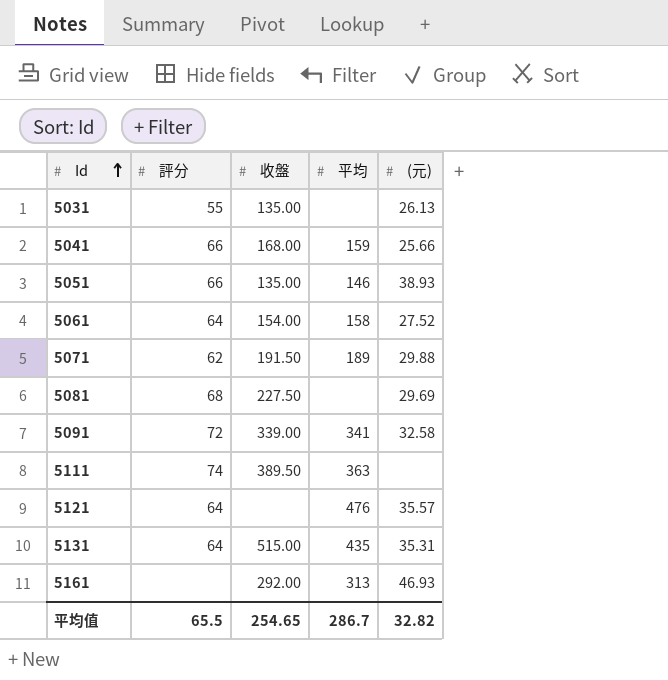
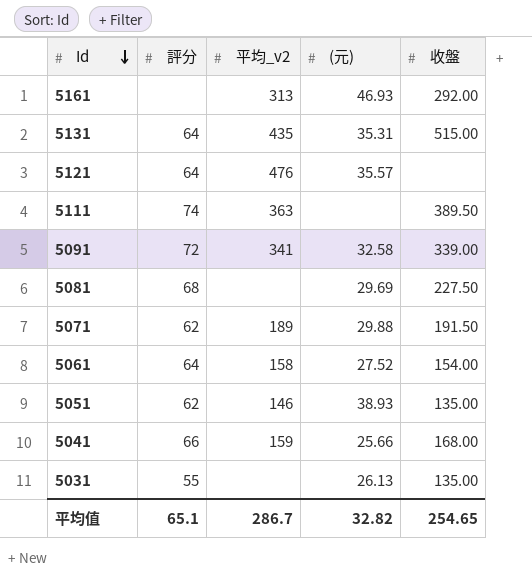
row order: Id ascending -> Id descending
column name: 平均 -> 平均_v2
column 收盤 | position: 3 -> 5
5051 | 評分: 66 -> 62
平均值 | 評分: 65.5 -> 65.1

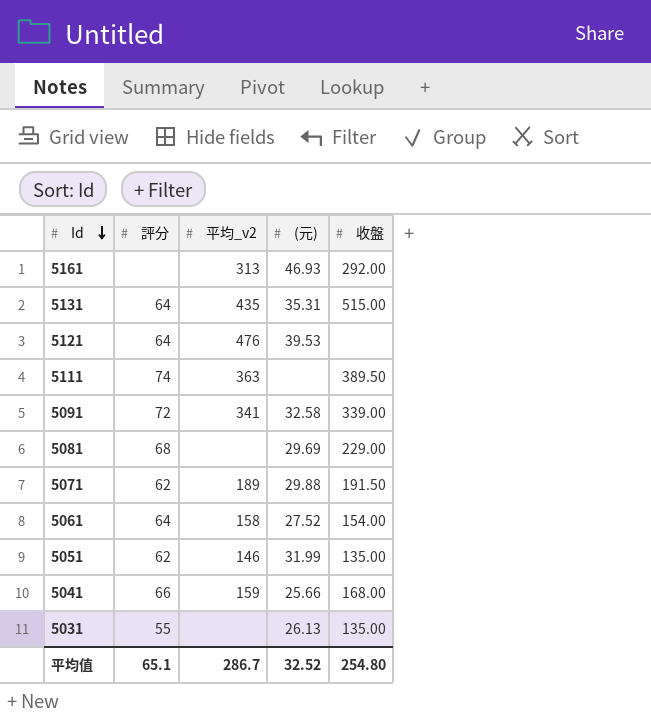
5121 | (元): 35.57 -> 39.53
5081 | 收盤: 227.50 -> 229.00
5051 | (元): 38.93 -> 31.99
平均值 | (元): 32.82 -> 32.52
平均值 | 收盤: 254.65 -> 254.80

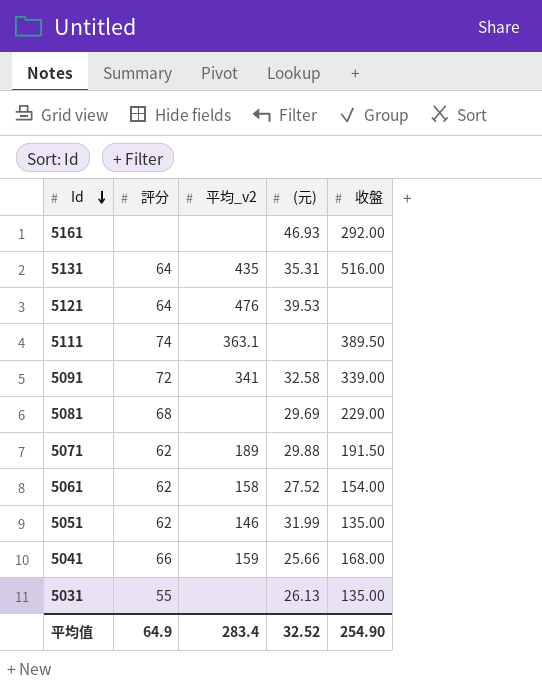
5161 | 平均_v2: 313 -> none
5131 | 收盤: 515.00 -> 516.00
5111 | 平均_v2: 363 -> 363.1
5061 | 評分: 64 -> 62
平均值 | 評分: 65.1 -> 64.9
平均值 | 平均_v2: 286.7 -> 283.4
平均值 | 收盤: 254.80 -> 254.90

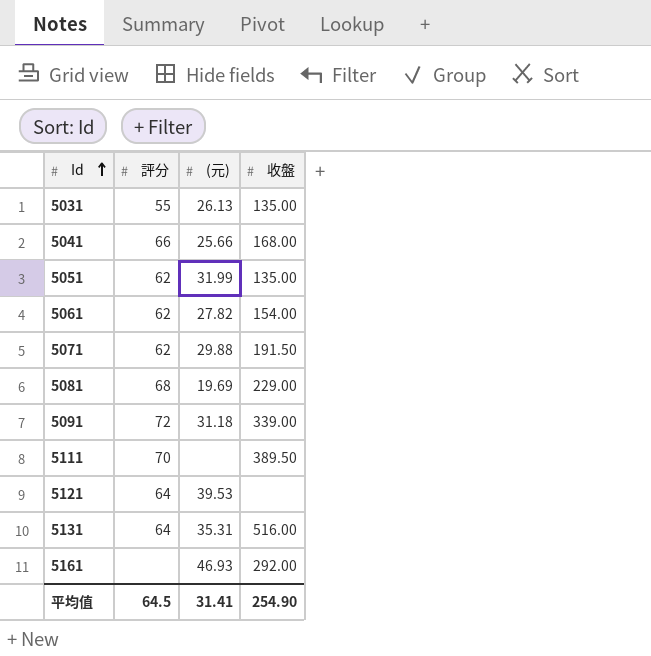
row order: Id descending -> Id ascending
column 平均_v2 | position: 3 -> none
5061 | (元): 27.52 -> 27.82
5081 | (元): 29.69 -> 19.69
5091 | (元): 32.58 -> 31.18
5111 | 評分: 74 -> 70
平均值 | 評分: 64.9 -> 64.5
平均值 | (元): 32.52 -> 31.41

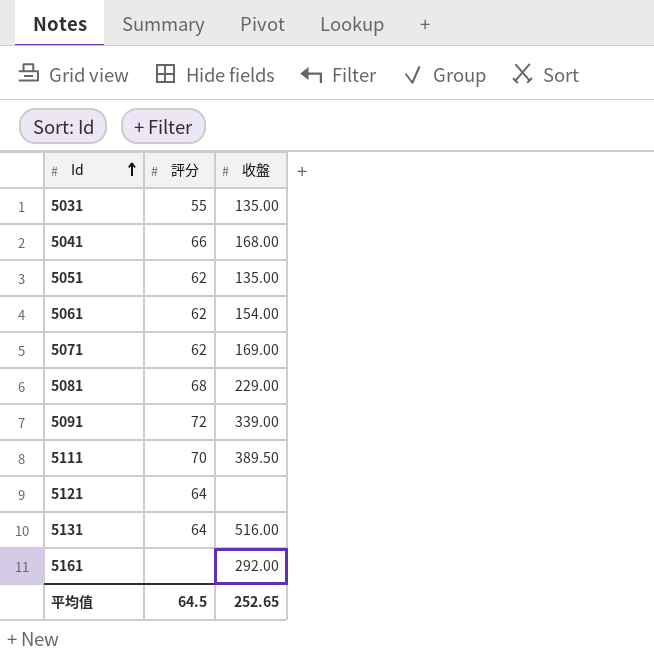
column (元) | position: 3 -> none
5071 | 收盤: 191.50 -> 169.00
平均值 | 收盤: 254.90 -> 252.65

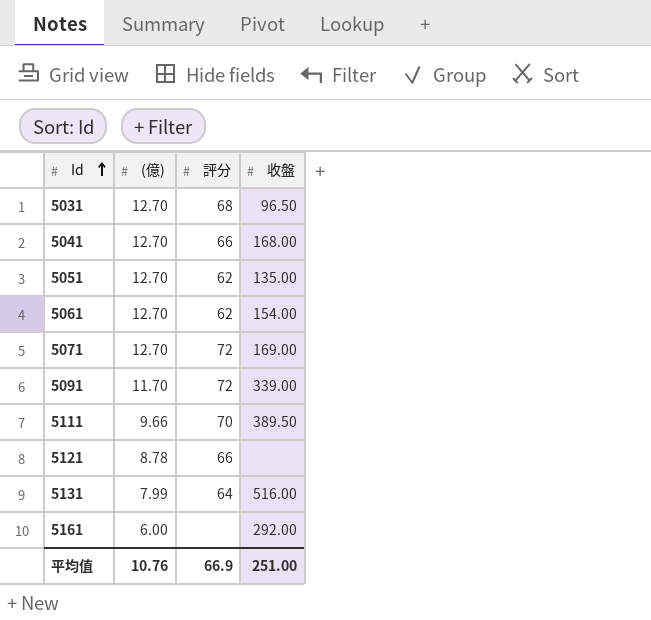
column (億) | position: none -> 2
row 5081: 68 | 229.00 -> none
5031 | 評分: 55 -> 68
5031 | 收盤: 135.00 -> 96.50
5071 | 評分: 62 -> 72
5121 | 評分: 64 -> 66
平均值 | 評分: 64.5 -> 66.9
平均值 | 收盤: 252.65 -> 251.00

